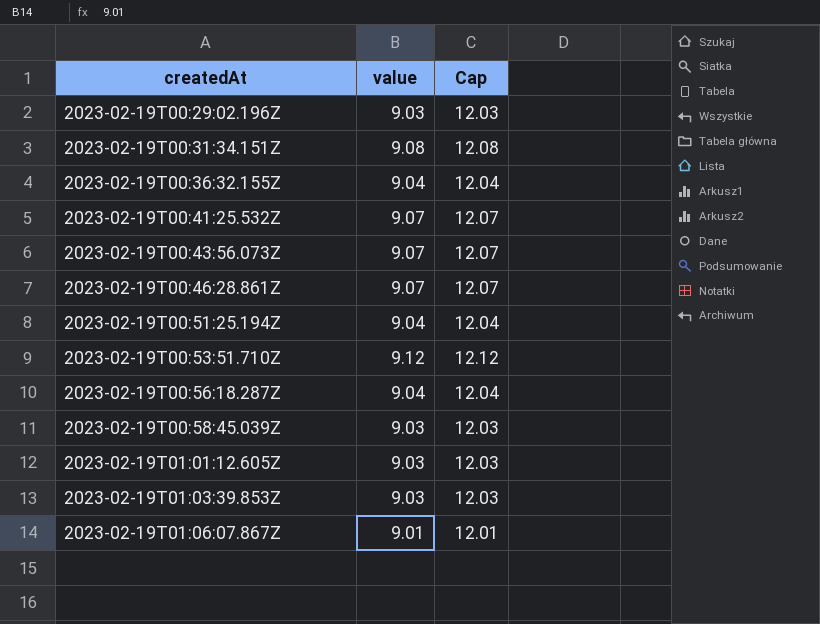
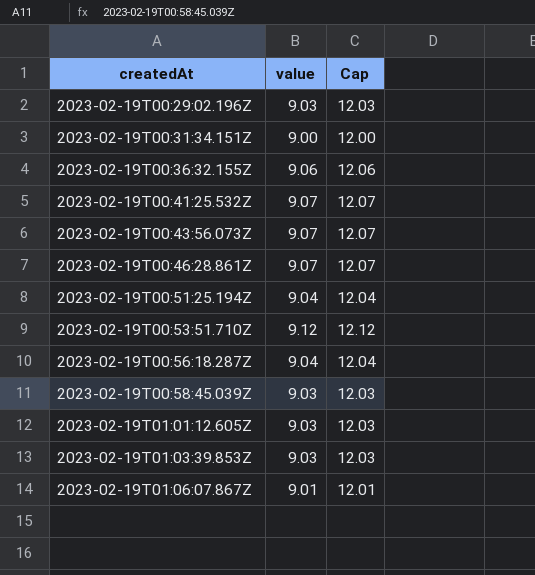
2023-02-19T00:31:34.151Z | value: 9.08 -> 9.00
2023-02-19T00:31:34.151Z | Cap: 12.08 -> 12.00
2023-02-19T00:36:32.155Z | value: 9.04 -> 9.06
2023-02-19T00:36:32.155Z | Cap: 12.04 -> 12.06

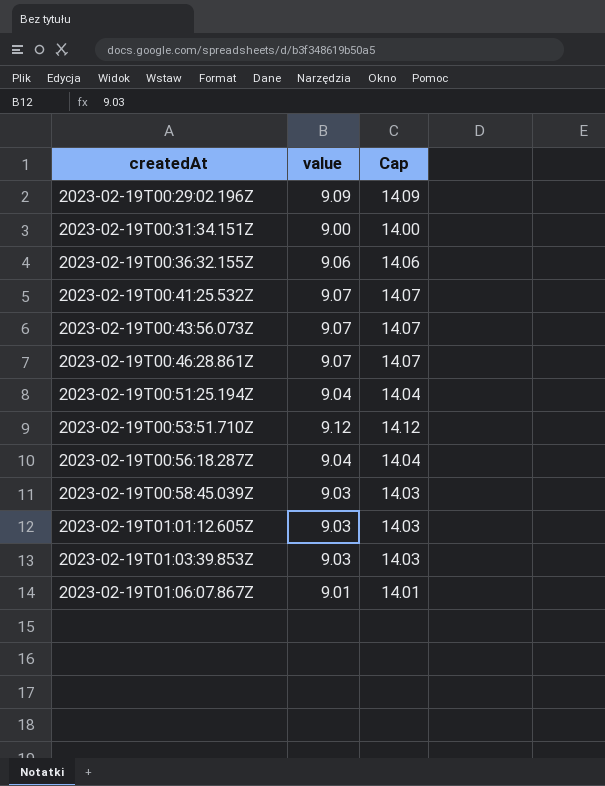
column Cap | formula: [value] + 3 -> [value] + 5
2023-02-19T00:29:02.196Z | value: 9.03 -> 9.09

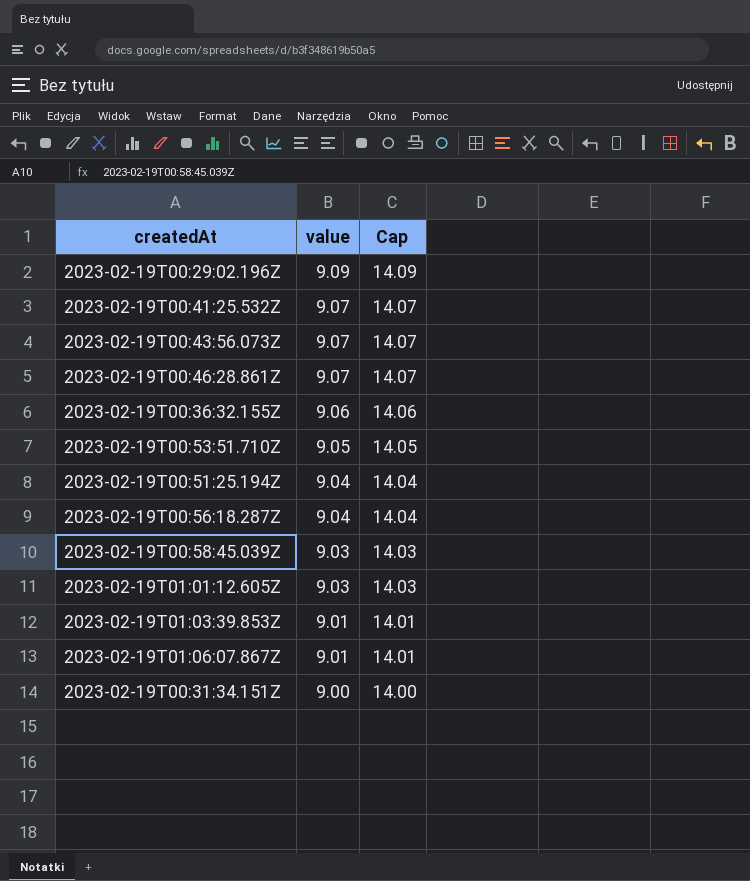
row order: createdAt ascending -> value descending
2023-02-19T00:53:51.710Z | value: 9.12 -> 9.05
2023-02-19T00:53:51.710Z | Cap: 14.12 -> 14.05
2023-02-19T01:03:39.853Z | value: 9.03 -> 9.01
2023-02-19T01:03:39.853Z | Cap: 14.03 -> 14.01

